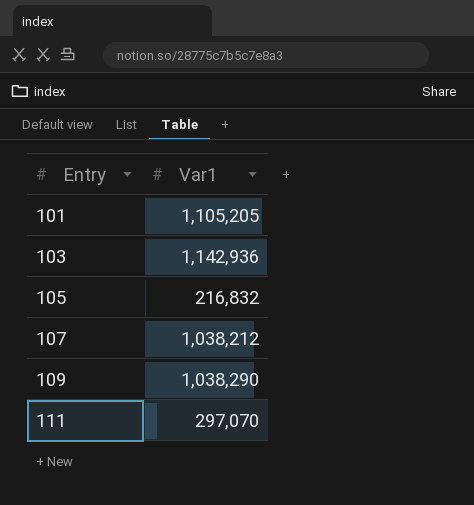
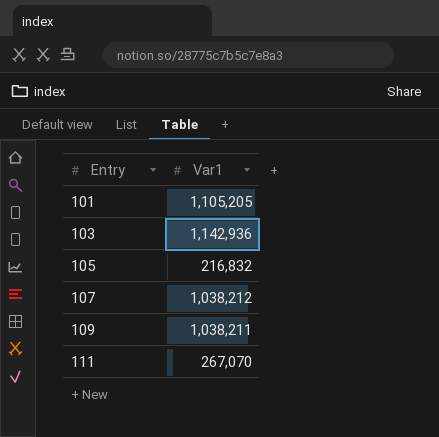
109 | Var1: 1,038,290 -> 1,038,211
111 | Var1: 297,070 -> 267,070

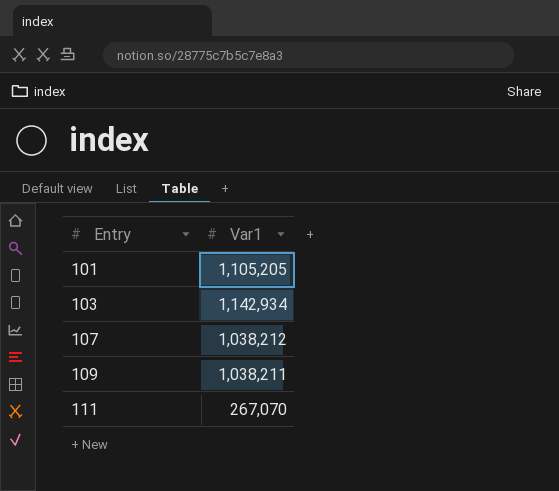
row 105: 216,832 -> none
103 | Var1: 1,142,936 -> 1,142,934

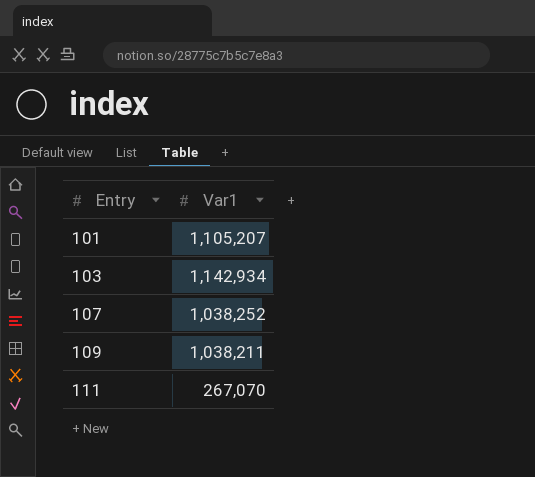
101 | Var1: 1,105,205 -> 1,105,207
107 | Var1: 1,038,212 -> 1,038,252

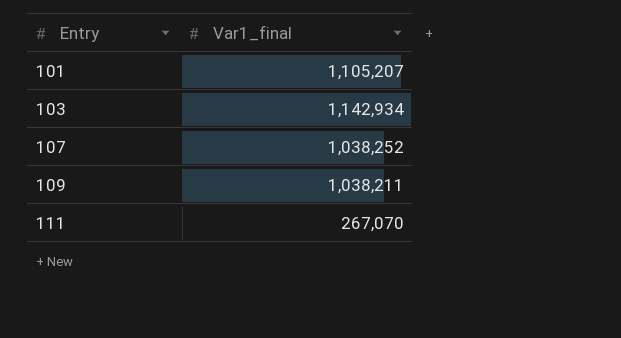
column name: Var1 -> Var1_final

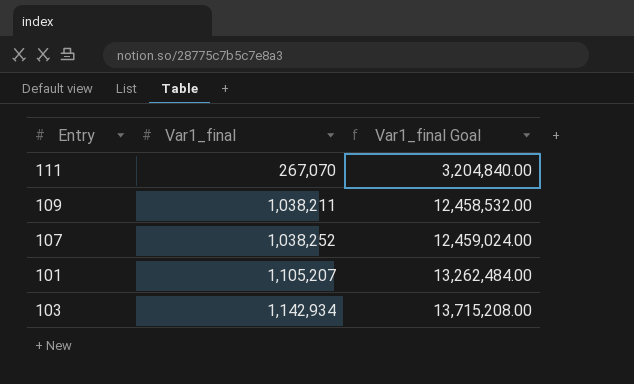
row order: Entry ascending -> Var1_final ascending
column Var1_final Goal | formula: none -> [Var1_final] * 12

